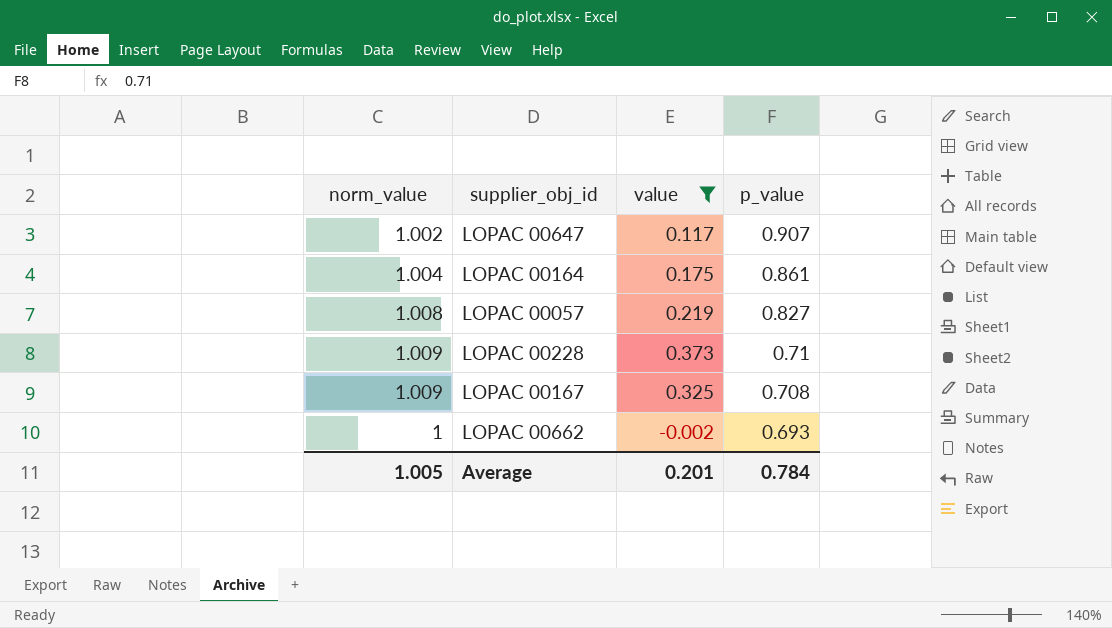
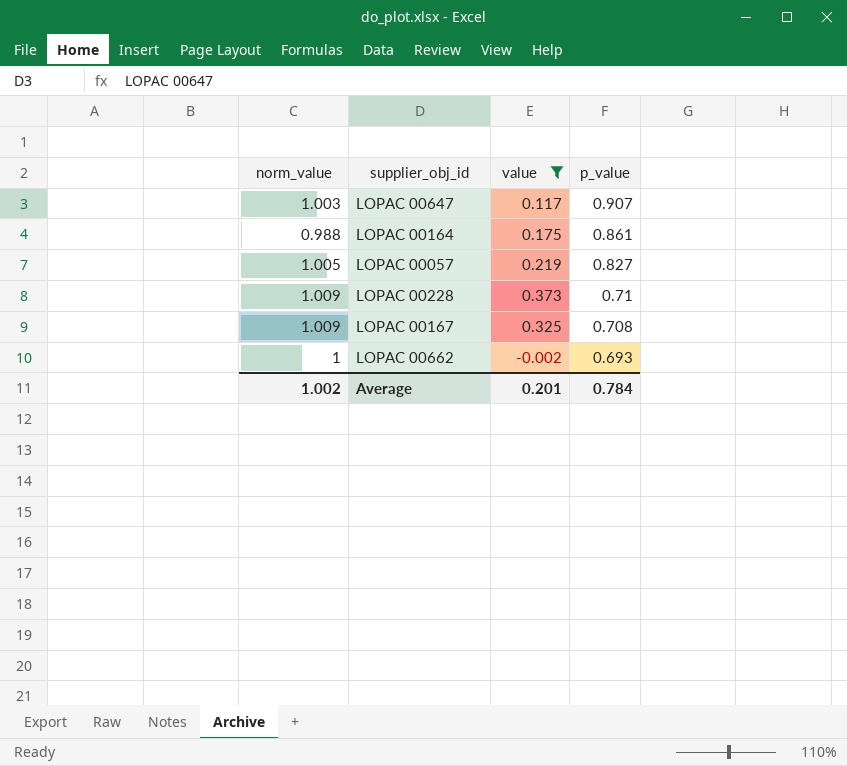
LOPAC 00647 | norm_value: 1.002 -> 1.003
LOPAC 00164 | norm_value: 1.004 -> 0.988
LOPAC 00057 | norm_value: 1.008 -> 1.005
Average | norm_value: 1.005 -> 1.002

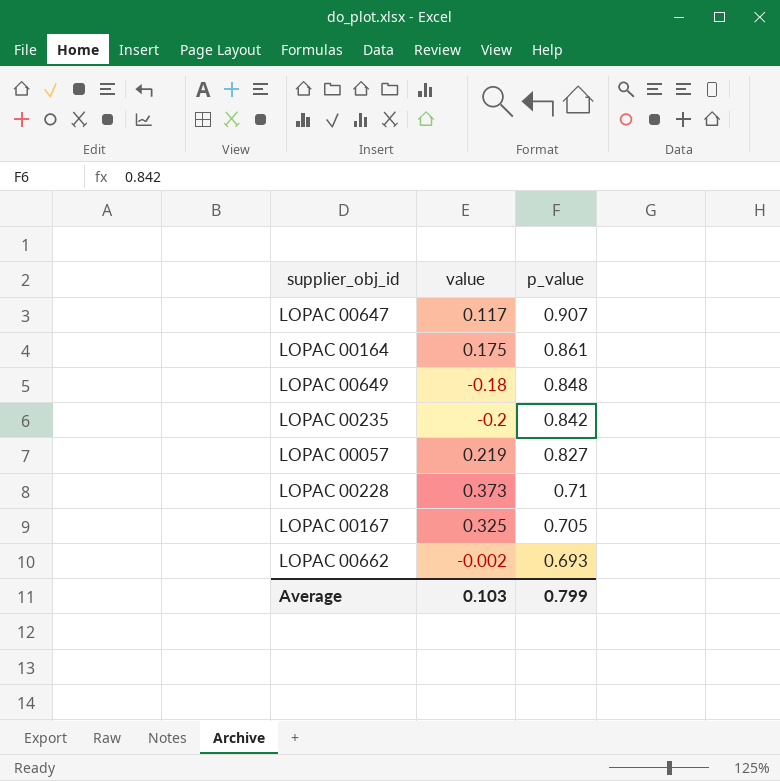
filter: value >= -0.002 -> none
column norm_value | position: 1 -> none
LOPAC 00167 | p_value: 0.708 -> 0.705
Average | value: 0.201 -> 0.103
Average | p_value: 0.784 -> 0.799

